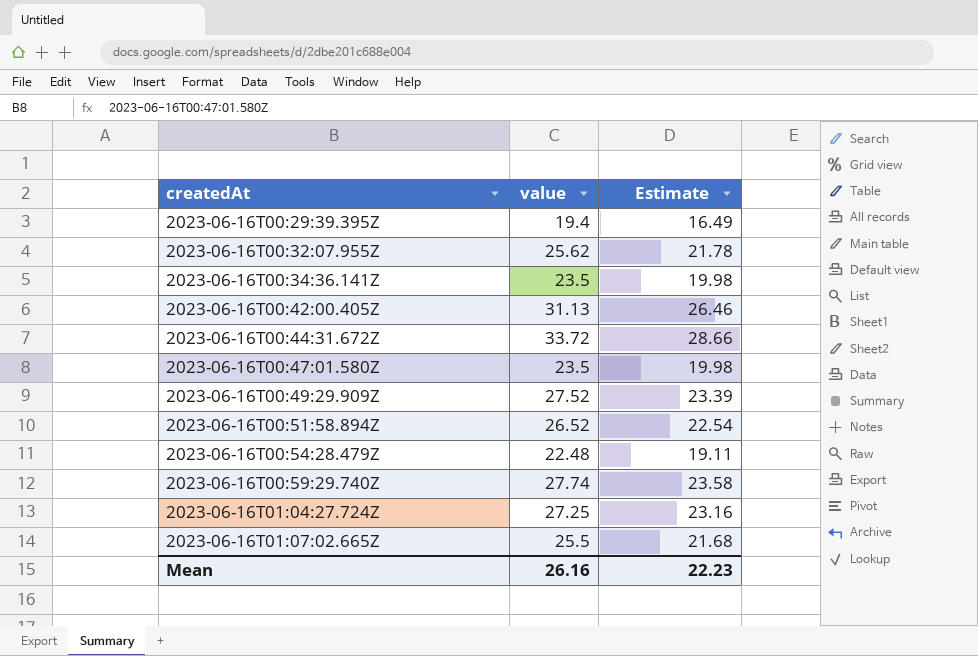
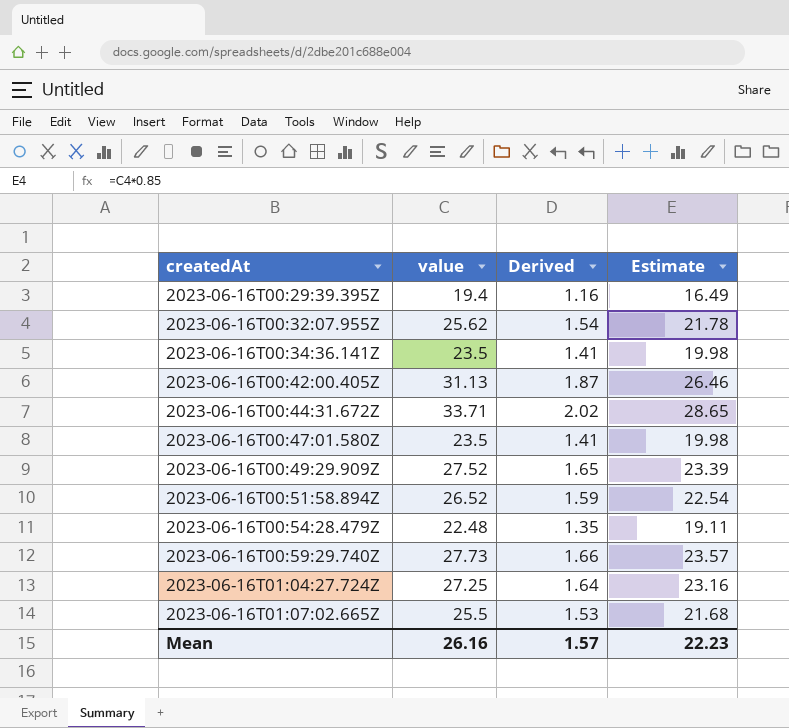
column Derived | formula: none -> [value] * 0.06
2023-06-16T00:44:31.672Z | value: 33.72 -> 33.71
2023-06-16T00:44:31.672Z | Estimate: 28.66 -> 28.65
2023-06-16T00:59:29.740Z | value: 27.74 -> 27.73
2023-06-16T00:59:29.740Z | Estimate: 23.58 -> 23.57

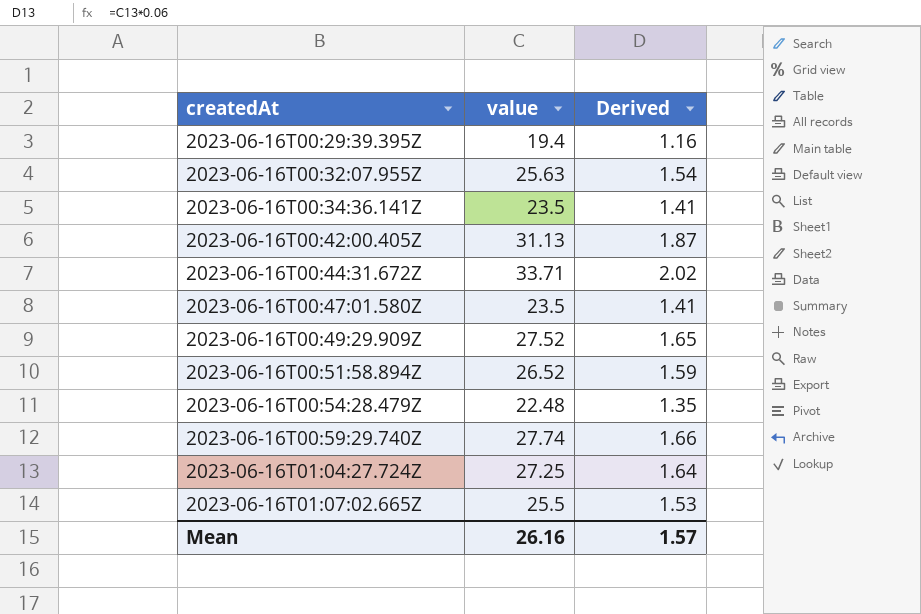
column Estimate | formula: [value] * 0.85 -> none
2023-06-16T00:32:07.955Z | value: 25.62 -> 25.63
2023-06-16T00:59:29.740Z | value: 27.73 -> 27.74

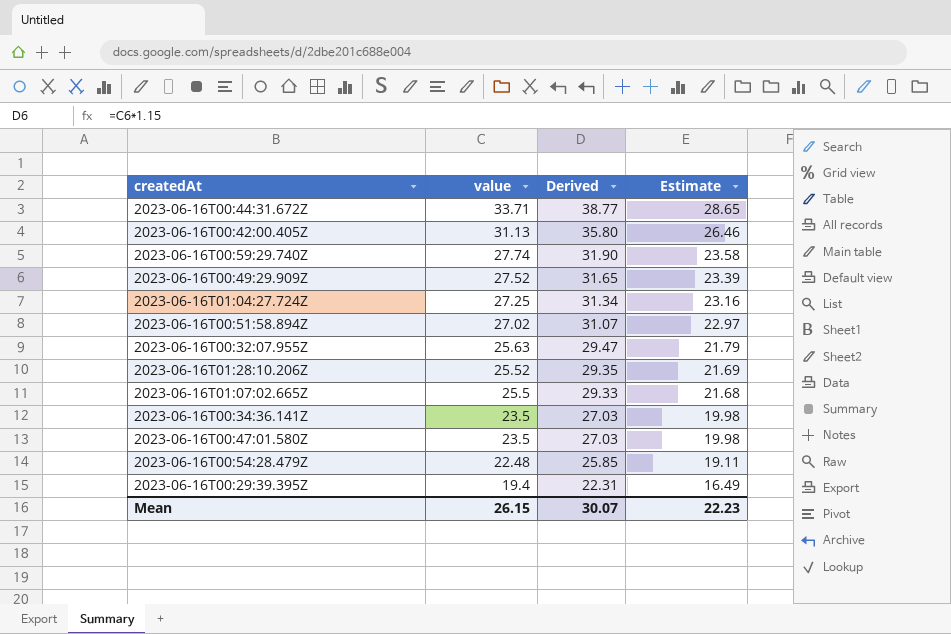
row order: createdAt ascending -> value descending
column Derived | formula: [value] * 0.06 -> [value] * 1.15
column Estimate | formula: none -> [value] * 0.85
2023-06-16T00:51:58.894Z | value: 26.52 -> 27.02
row 2023-06-16T01:28:10.206Z: none -> 25.52 | 29.35 | 21.69
Mean | value: 26.16 -> 26.15
Mean | Derived: 1.57 -> 30.07

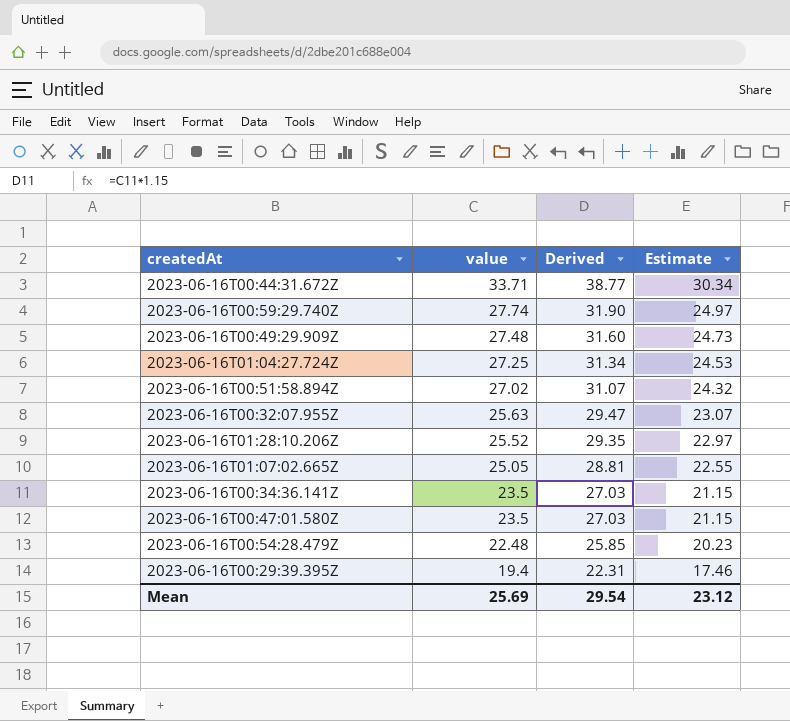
column Estimate | formula: [value] * 0.85 -> [value] * 0.9
row 2023-06-16T00:42:00.405Z: 31.13 | 35.80 | 26.46 -> none
2023-06-16T00:49:29.909Z | value: 27.52 -> 27.48
2023-06-16T00:49:29.909Z | Derived: 31.65 -> 31.60
2023-06-16T01:07:02.665Z | value: 25.5 -> 25.05
2023-06-16T01:07:02.665Z | Derived: 29.33 -> 28.81
Mean | value: 26.15 -> 25.69
Mean | Derived: 30.07 -> 29.54
Mean | Estimate: 22.23 -> 23.12

